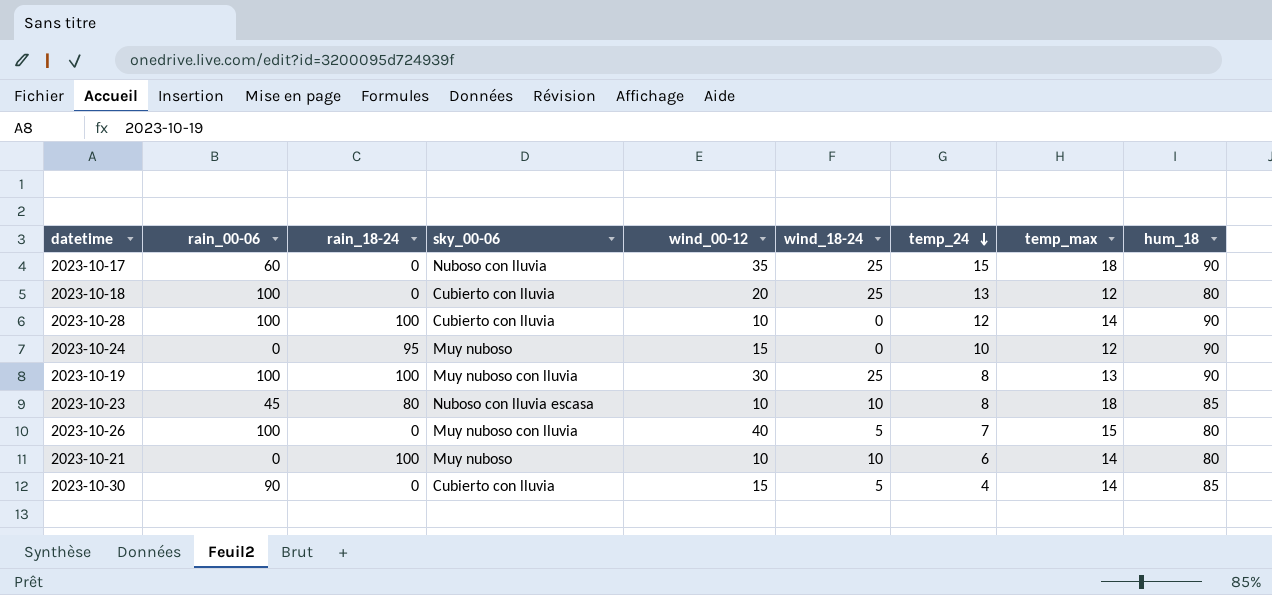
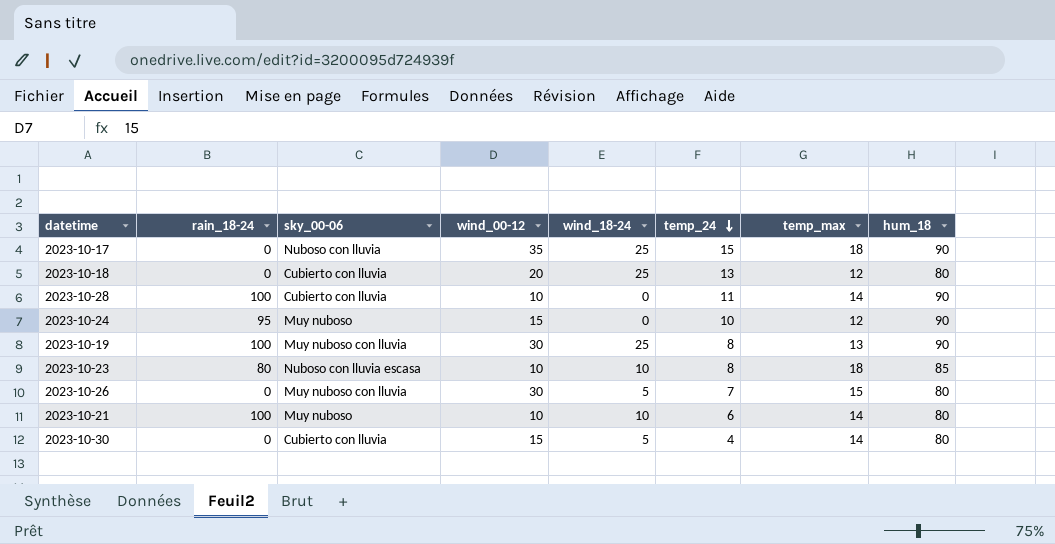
column rain_00-06 | position: 2 -> none
2023-10-28 | temp_24: 12 -> 11
2023-10-26 | wind_00-12: 40 -> 30
2023-10-30 | hum_18: 85 -> 80

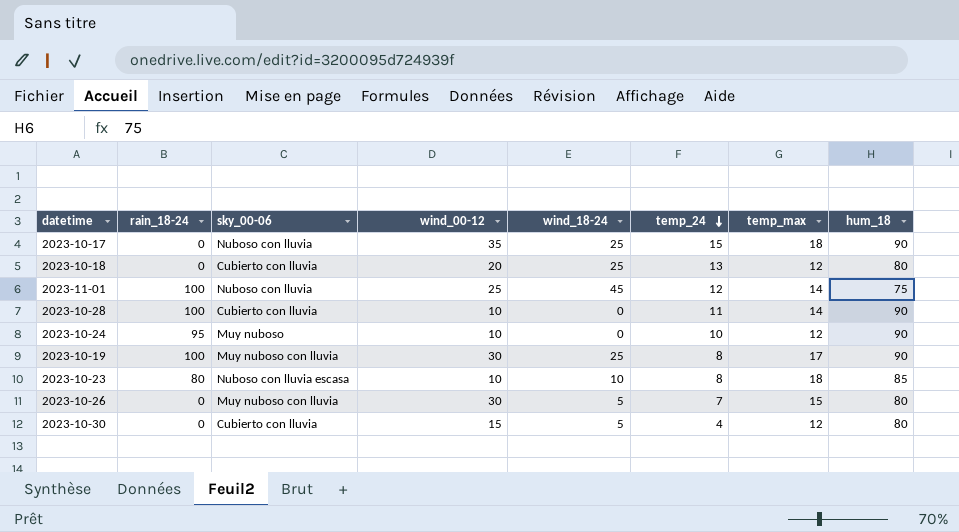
row 2023-10-21: 100 | Muy nuboso | 10 | 10 | 6 | 14 | 80 -> none
row 2023-11-01: none -> 100 | Nuboso con lluvia | 25 | 45 | 12 | 14 | 75
2023-10-24 | wind_00-12: 15 -> 10
2023-10-19 | temp_max: 13 -> 17
2023-10-30 | temp_max: 14 -> 12

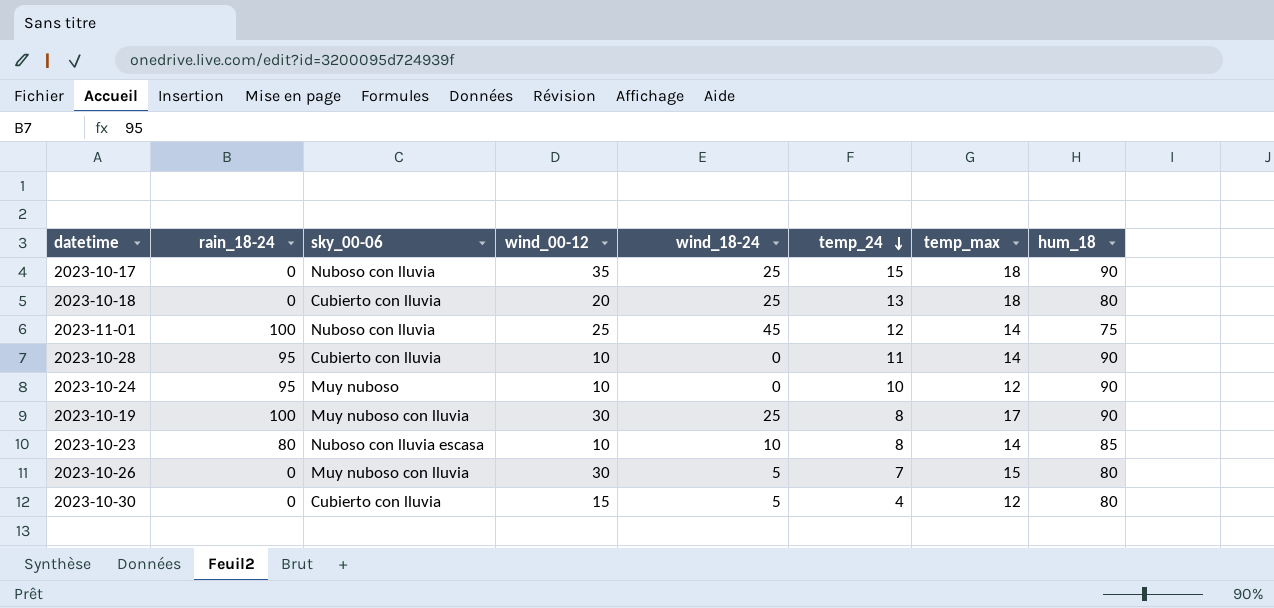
2023-10-18 | temp_max: 12 -> 18
2023-10-28 | rain_18-24: 100 -> 95
2023-10-23 | temp_max: 18 -> 14

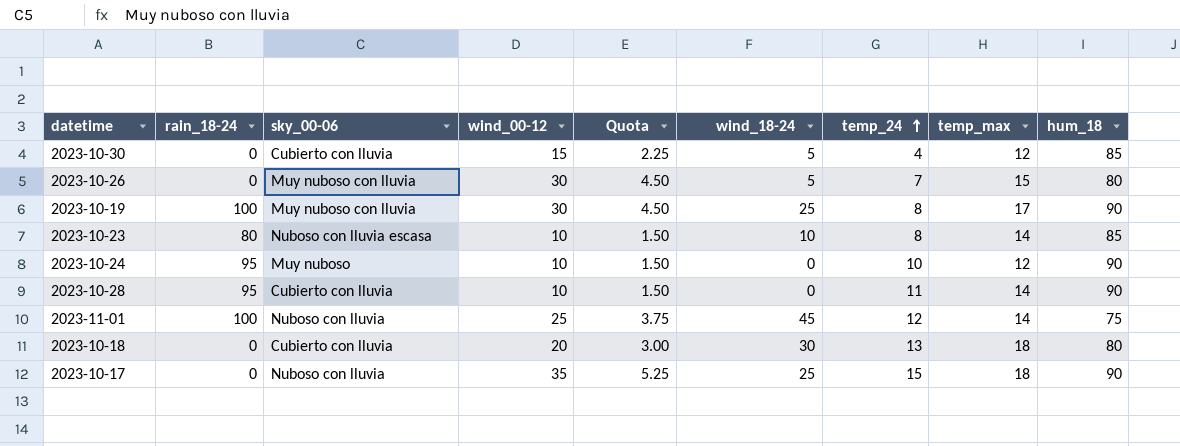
row order: temp_24 descending -> temp_24 ascending
column Quota | formula: none -> [wind_00-12] * 0.15
2023-10-30 | hum_18: 80 -> 85
2023-10-18 | wind_18-24: 25 -> 30

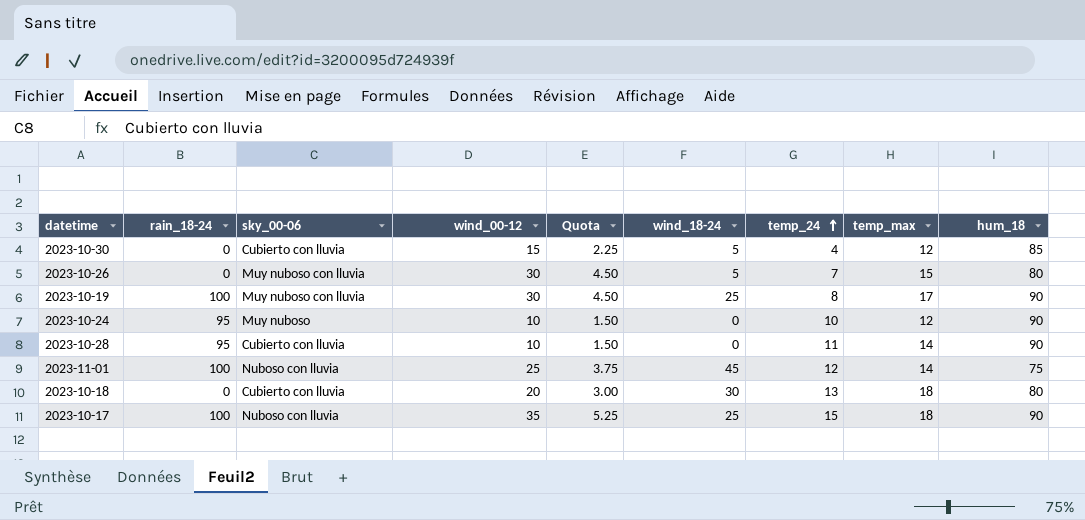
row 2023-10-23: 80 | Nuboso con lluvia escasa | 10 | 1.50 | 10 | 8 | 14 | 85 -> none
2023-10-17 | rain_18-24: 0 -> 100

